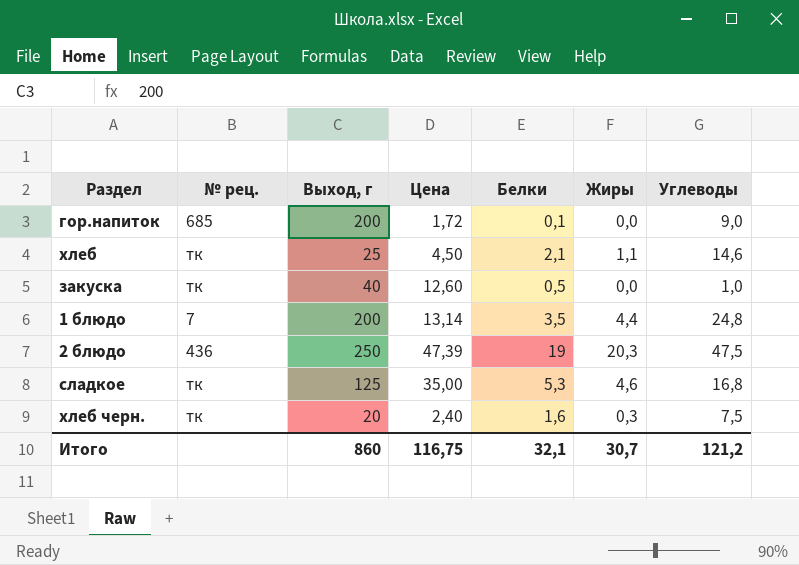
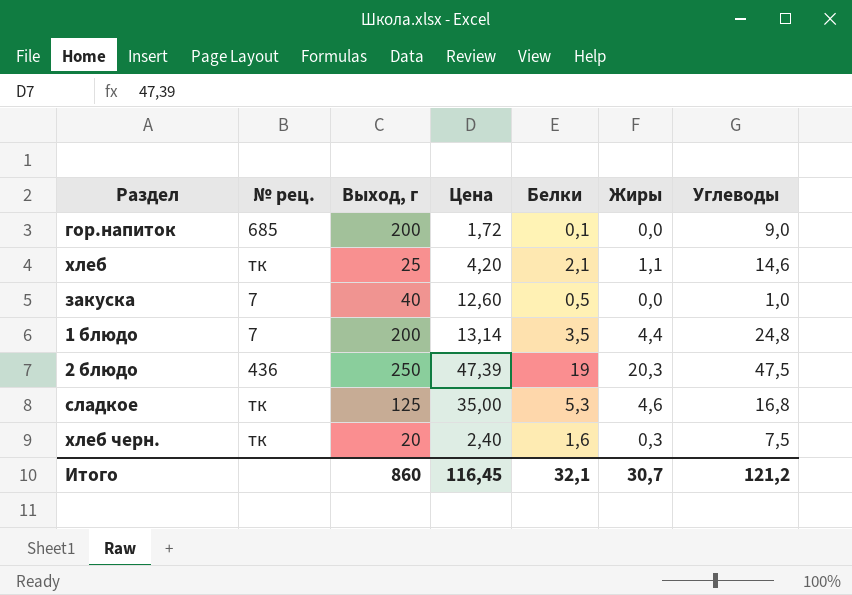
хлеб | Цена: 4,50 -> 4,20
закуска | № рец.: тк -> 7
Итого | Цена: 116,75 -> 116,45

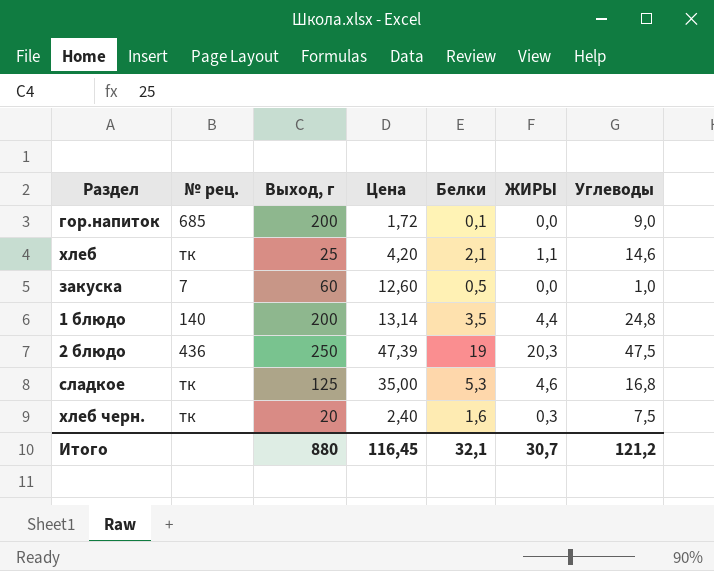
column name: Жиры -> ЖИРЫ
закуска | Выход, г: 40 -> 60
1 блюдо | № рец.: 7 -> 140
Итого | Выход, г: 860 -> 880

